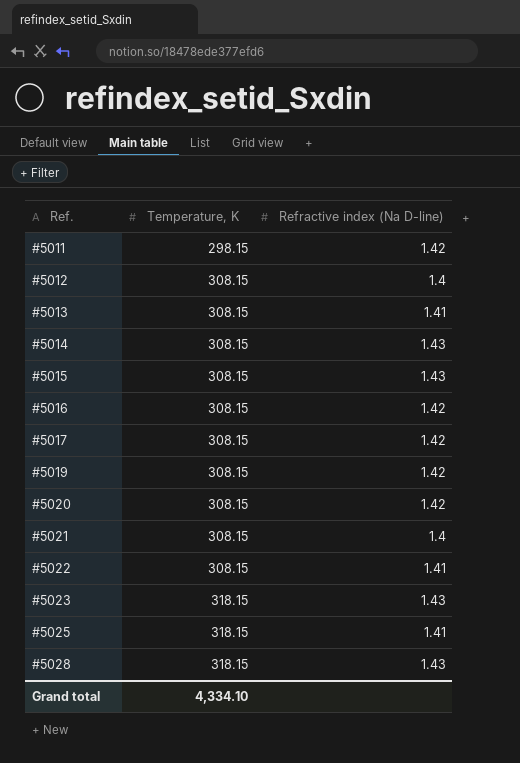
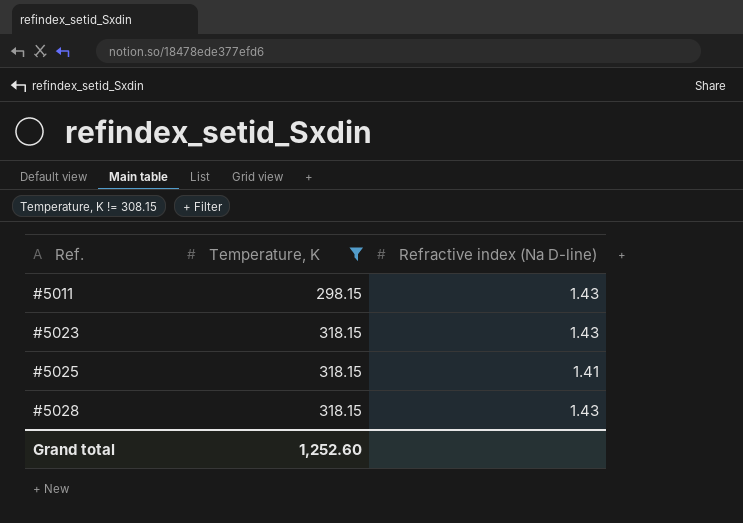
filter: none -> Temperature, K != 308.15
#5011 | Refractive index (Na D-line): 1.42 -> 1.43
Grand total | Temperature, K: 4,334.10 -> 1,252.60

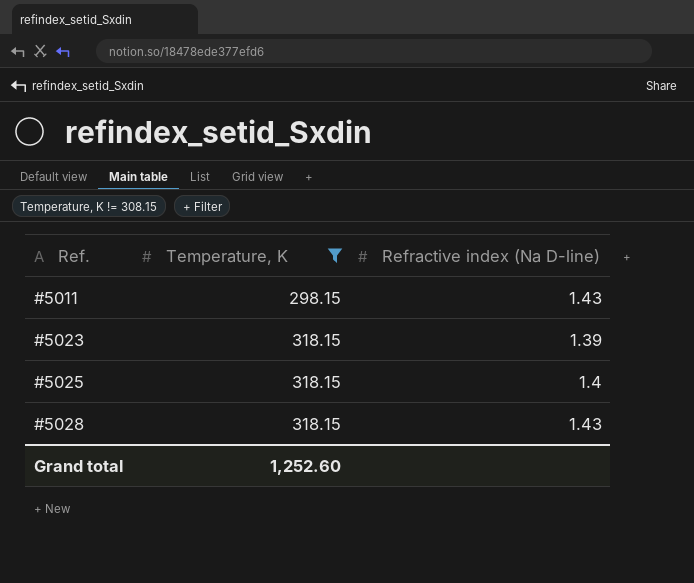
#5023 | Refractive index (Na D-line): 1.43 -> 1.39
#5025 | Refractive index (Na D-line): 1.41 -> 1.4

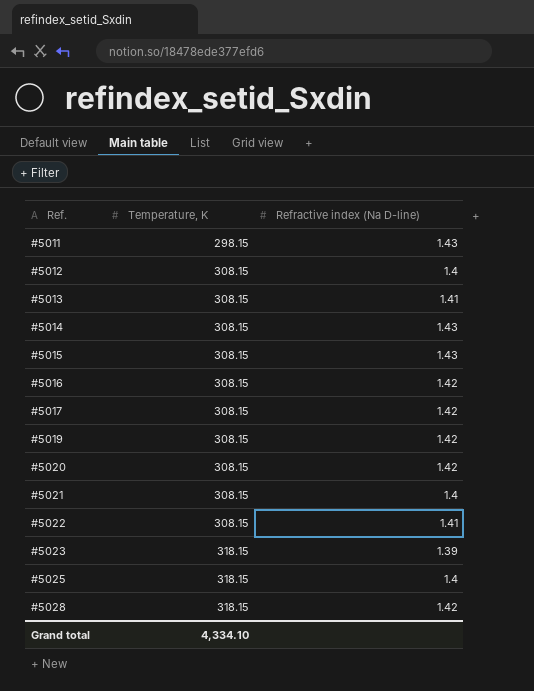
filter: Temperature, K != 308.15 -> none
#5028 | Refractive index (Na D-line): 1.43 -> 1.42
Grand total | Temperature, K: 1,252.60 -> 4,334.10

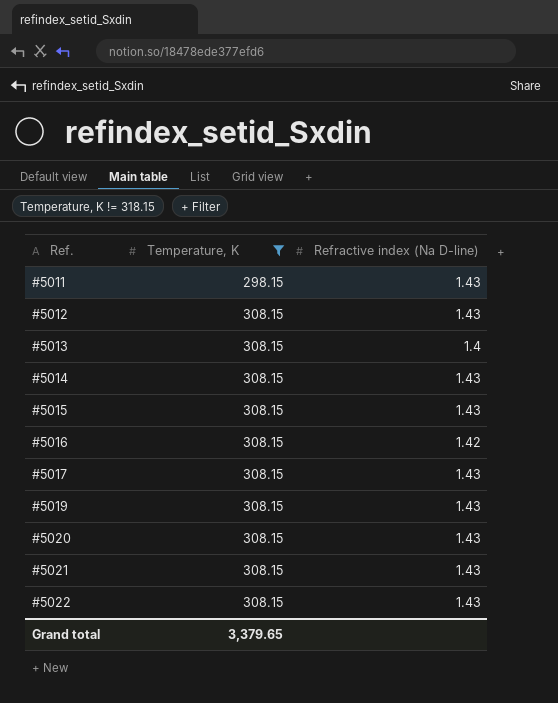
filter: none -> Temperature, K != 318.15
#5012 | Refractive index (Na D-line): 1.4 -> 1.43
#5013 | Refractive index (Na D-line): 1.41 -> 1.4
#5017 | Refractive index (Na D-line): 1.42 -> 1.43
#5019 | Refractive index (Na D-line): 1.42 -> 1.43
#5020 | Refractive index (Na D-line): 1.42 -> 1.43
#5021 | Refractive index (Na D-line): 1.4 -> 1.43
#5022 | Refractive index (Na D-line): 1.41 -> 1.43
Grand total | Temperature, K: 4,334.10 -> 3,379.65

